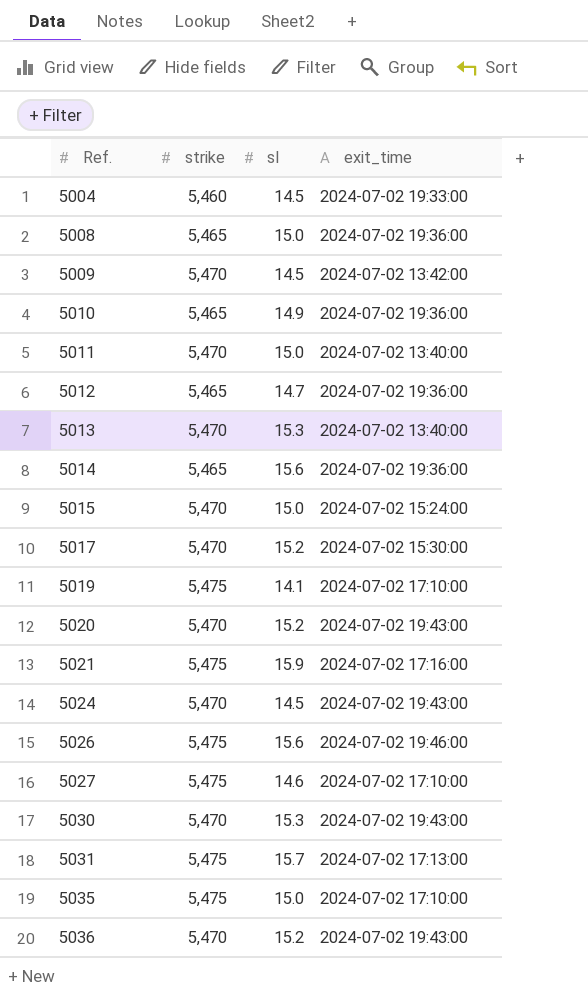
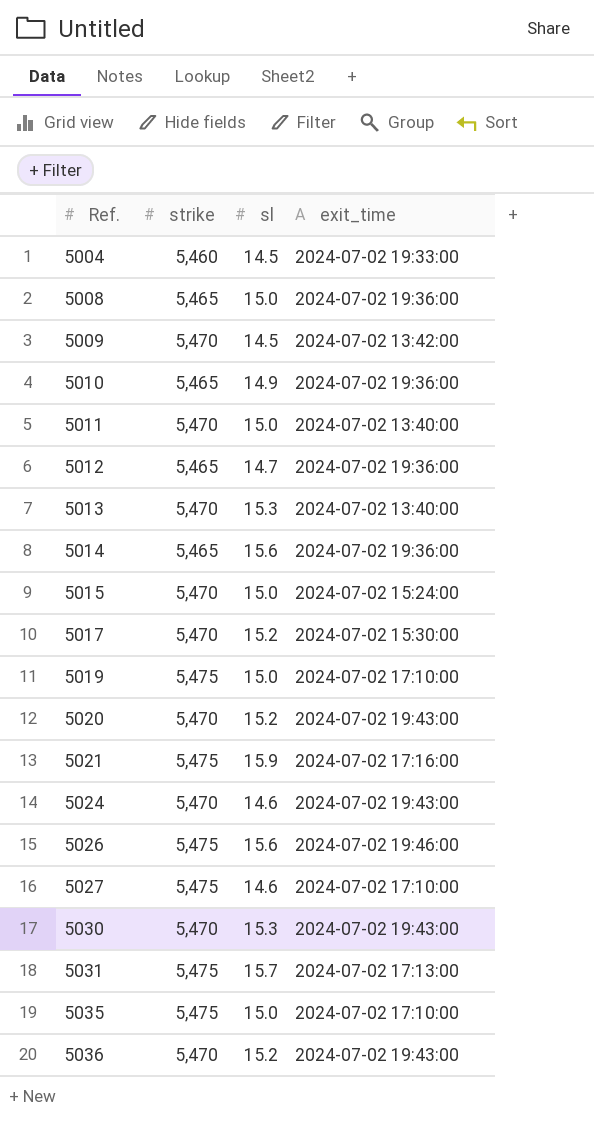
5019 | sl: 14.1 -> 15.0
5024 | sl: 14.5 -> 14.6

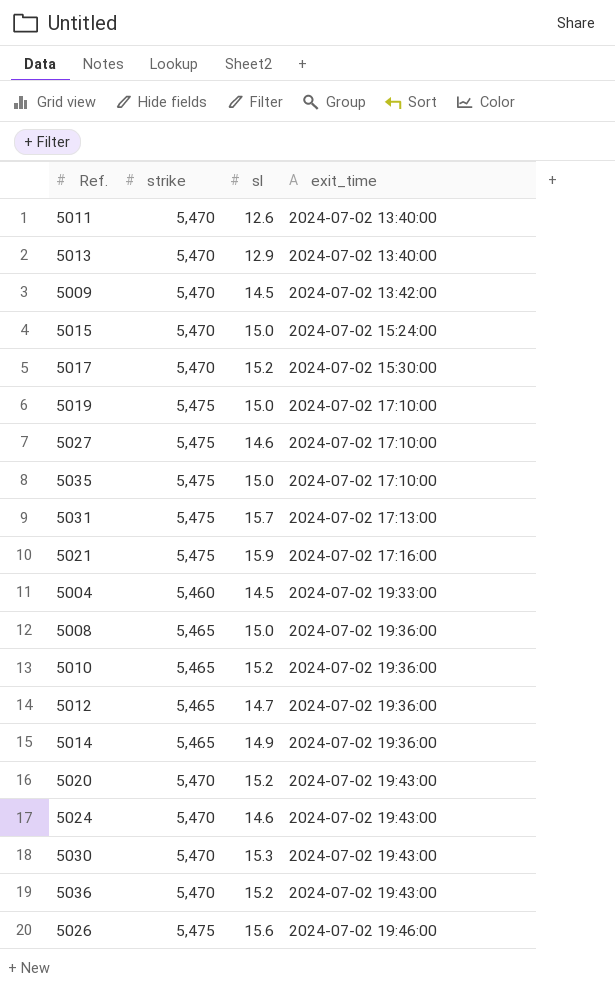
row order: Ref. ascending -> exit_time ascending
5011 | sl: 15.0 -> 12.6
5013 | sl: 15.3 -> 12.9
5010 | sl: 14.9 -> 15.2
5014 | sl: 15.6 -> 14.9

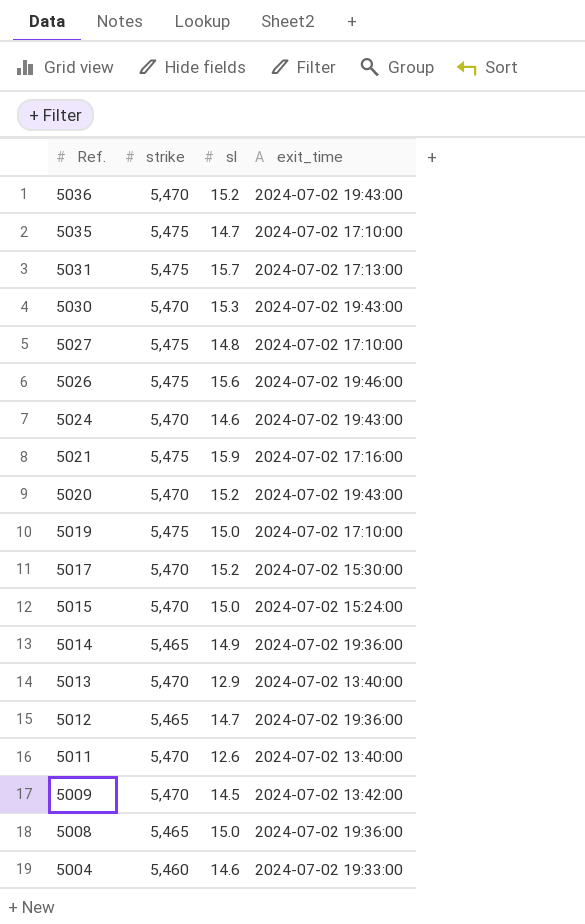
row order: exit_time ascending -> Ref. descending
row 5010: 5,465 | 15.2 | 2024-07-02 19:36:00 -> none
5035 | sl: 15.0 -> 14.7
5027 | sl: 14.6 -> 14.8
5004 | sl: 14.5 -> 14.6

